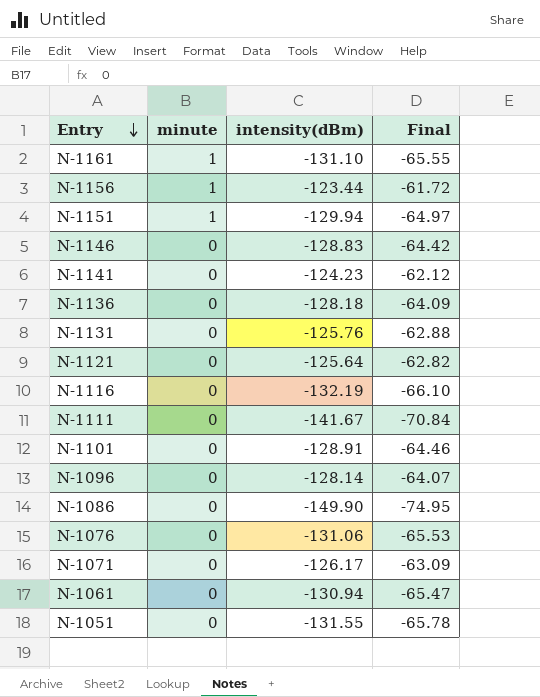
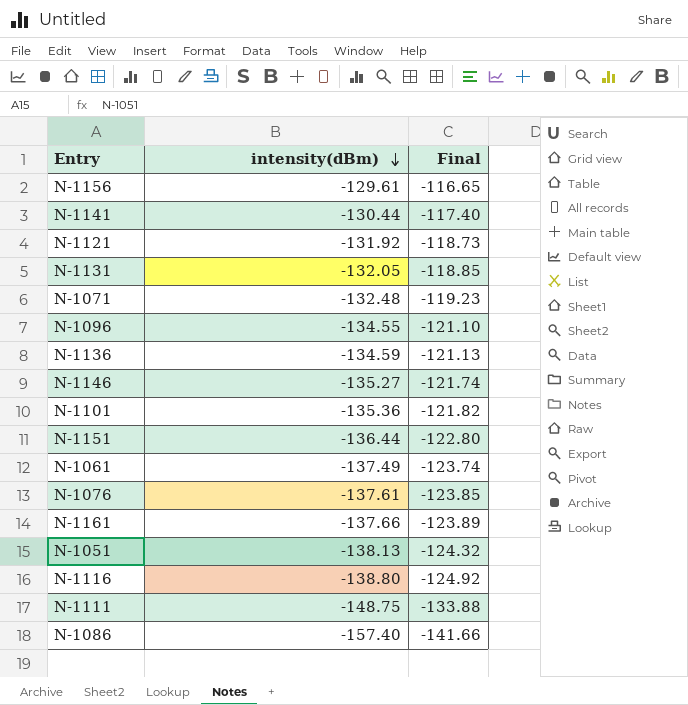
row order: Entry descending -> intensity(dBm) descending
column minute | position: 2 -> none
column Final | formula: [intensity(dBm)] * 0.5 -> [intensity(dBm)] * 0.9
N-1156 | intensity(dBm): -123.44 -> -129.61
N-1141 | intensity(dBm): -124.23 -> -130.44
N-1121 | intensity(dBm): -125.64 -> -131.92
N-1131 | intensity(dBm): -125.76 -> -132.05
N-1071 | intensity(dBm): -126.17 -> -132.48
N-1096 | intensity(dBm): -128.14 -> -134.55
N-1136 | intensity(dBm): -128.18 -> -134.59
N-1146 | intensity(dBm): -128.83 -> -135.27
N-1101 | intensity(dBm): -128.91 -> -135.36
N-1151 | intensity(dBm): -129.94 -> -136.44
N-1061 | intensity(dBm): -130.94 -> -137.49
N-1076 | intensity(dBm): -131.06 -> -137.61
N-1161 | intensity(dBm): -131.10 -> -137.66
N-1051 | intensity(dBm): -131.55 -> -138.13
N-1116 | intensity(dBm): -132.19 -> -138.80
N-1111 | intensity(dBm): -141.67 -> -148.75
N-1086 | intensity(dBm): -149.90 -> -157.40

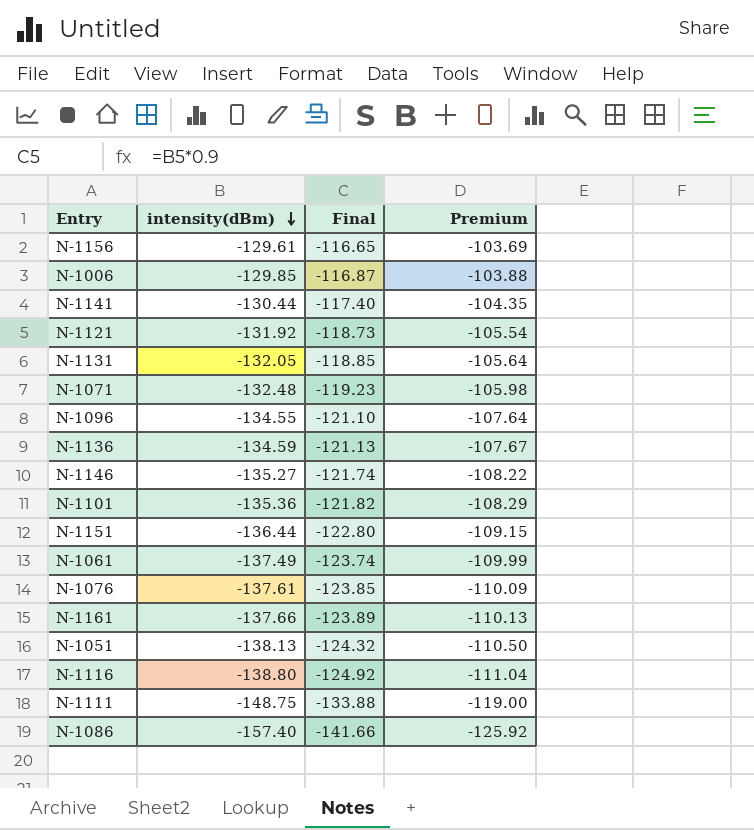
column Premium | formula: none -> [intensity(dBm)] * 0.8
row N-1006: none -> -129.85 | -116.87 | -103.88

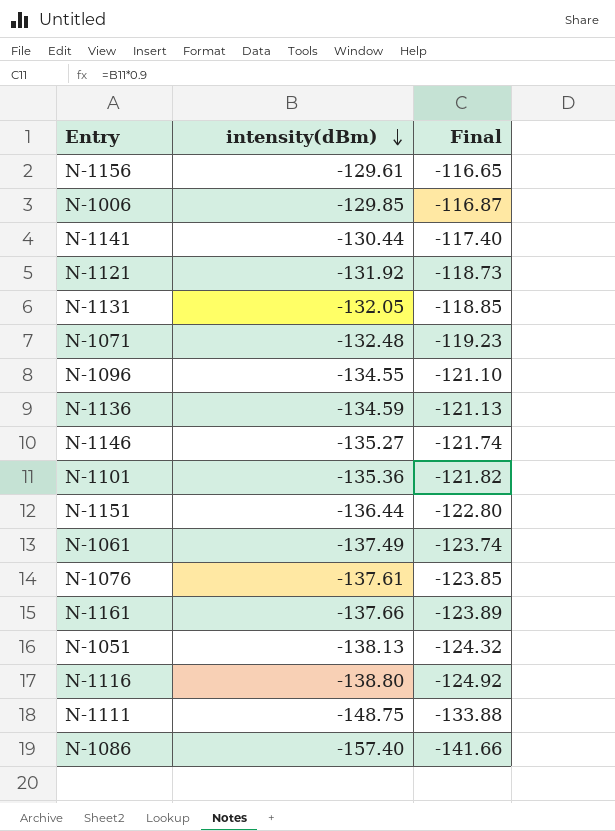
column Premium | formula: [intensity(dBm)] * 0.8 -> none

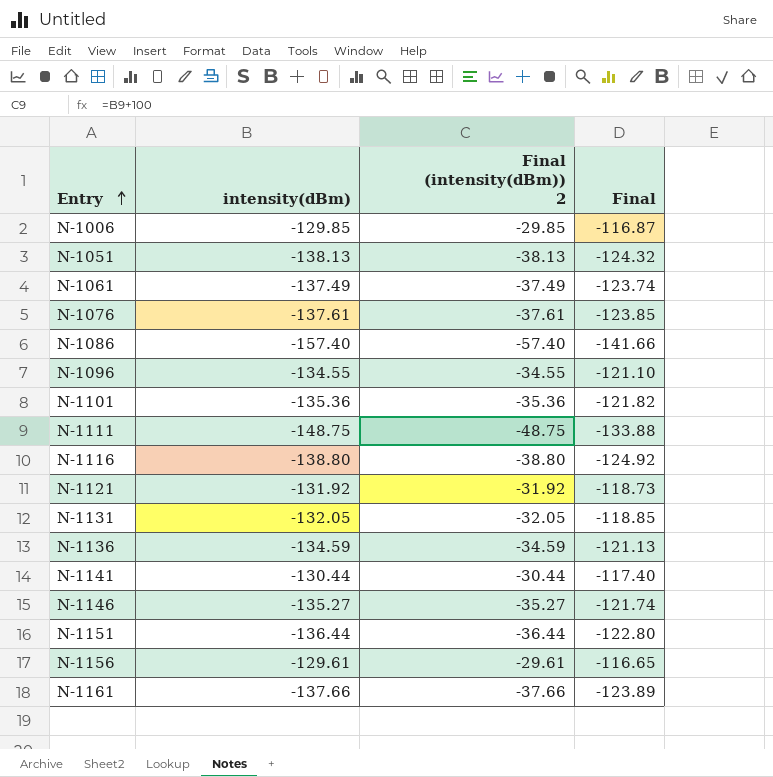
row order: intensity(dBm) descending -> Entry ascending
column Final (intensity(dBm)) 2 | formula: none -> [intensity(dBm)] + 100
row N-1071: -132.48 | -119.23 -> none

